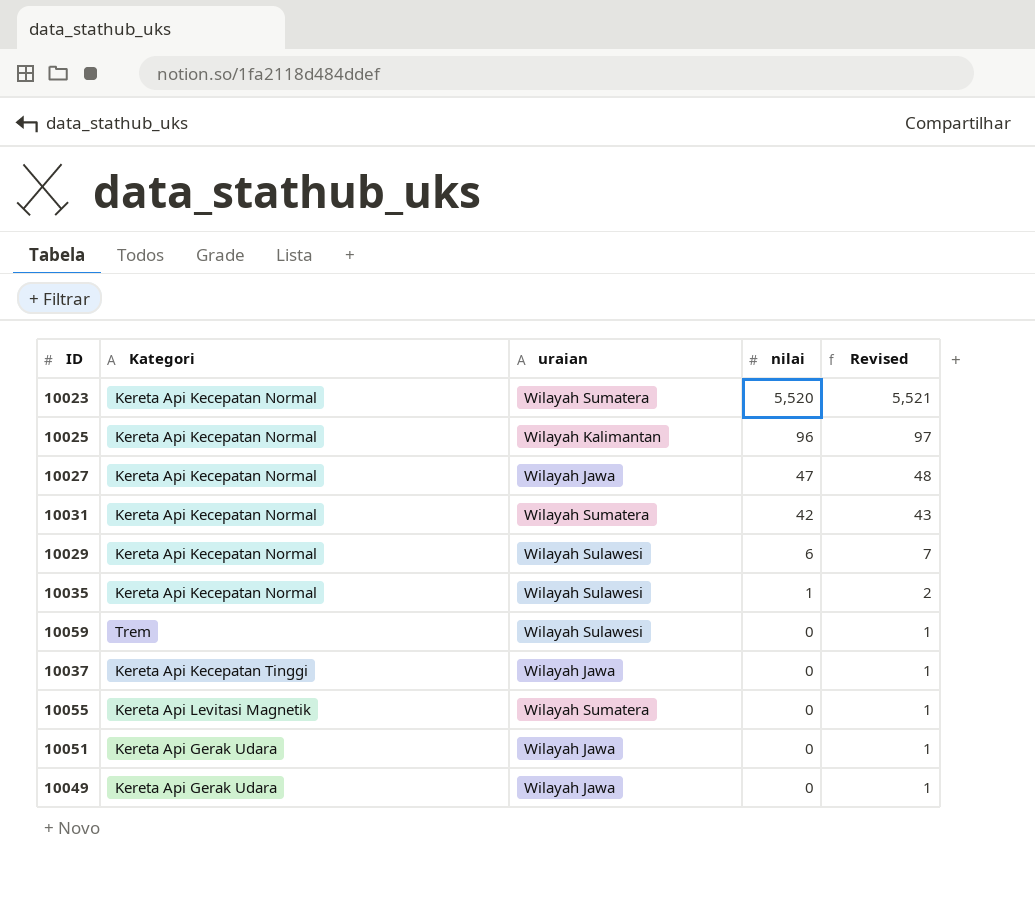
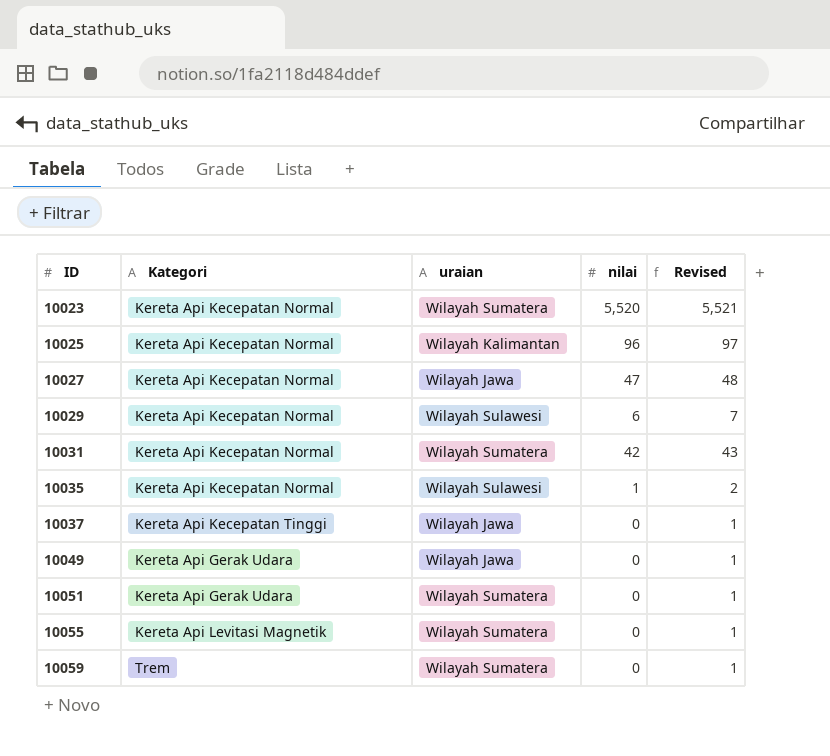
row order: nilai descending -> ID ascending
10051 | uraian: Wilayah Jawa -> Wilayah Sumatera
10059 | uraian: Wilayah Sulawesi -> Wilayah Sumatera

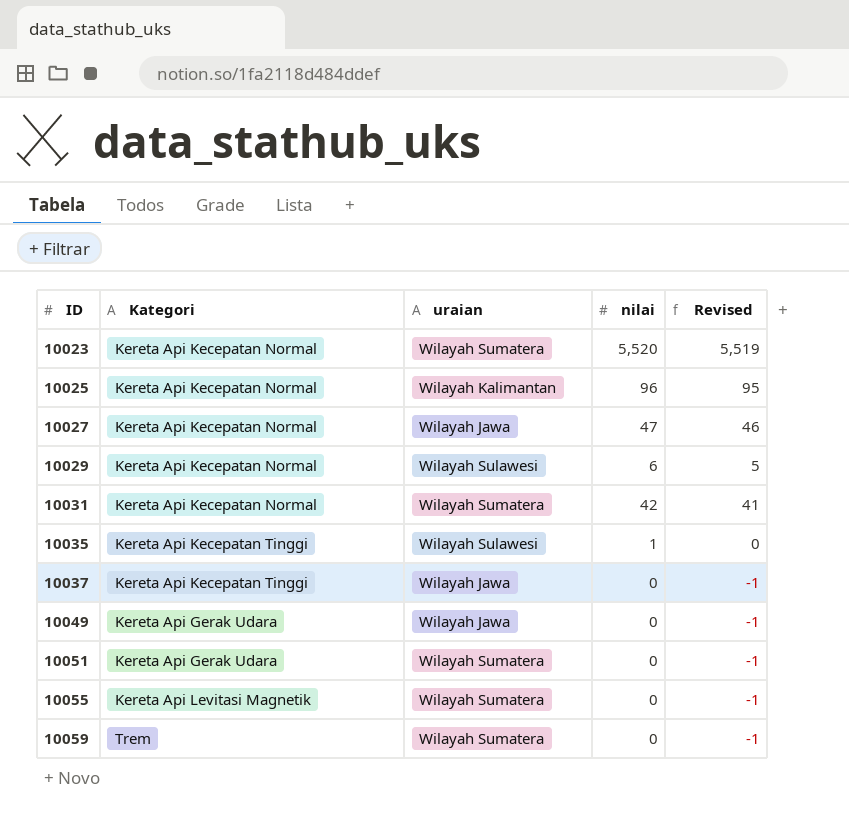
column Revised | formula: [nilai] + 1 -> [nilai] - 1
10035 | Kategori: Kereta Api Kecepatan Normal -> Kereta Api Kecepatan Tinggi

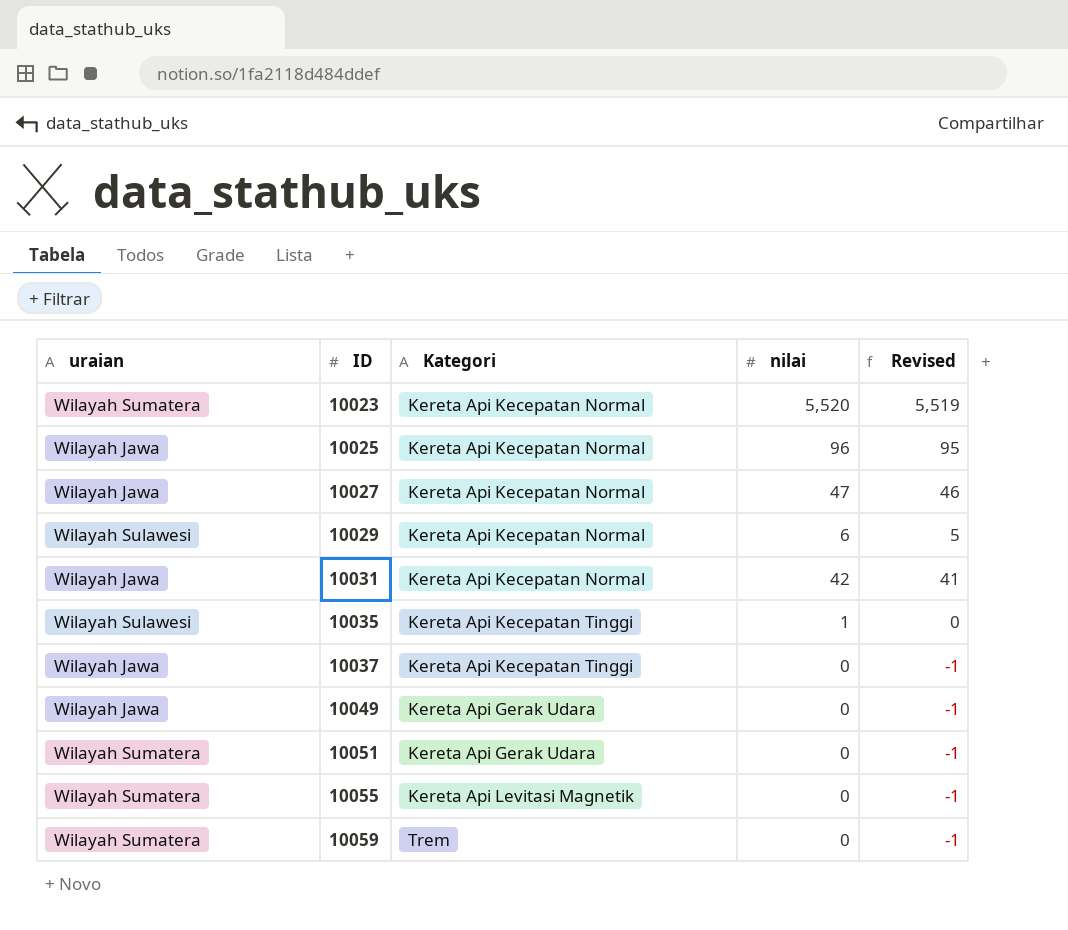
column uraian | position: 3 -> 1
10025 | uraian: Wilayah Kalimantan -> Wilayah Jawa
10031 | uraian: Wilayah Sumatera -> Wilayah Jawa

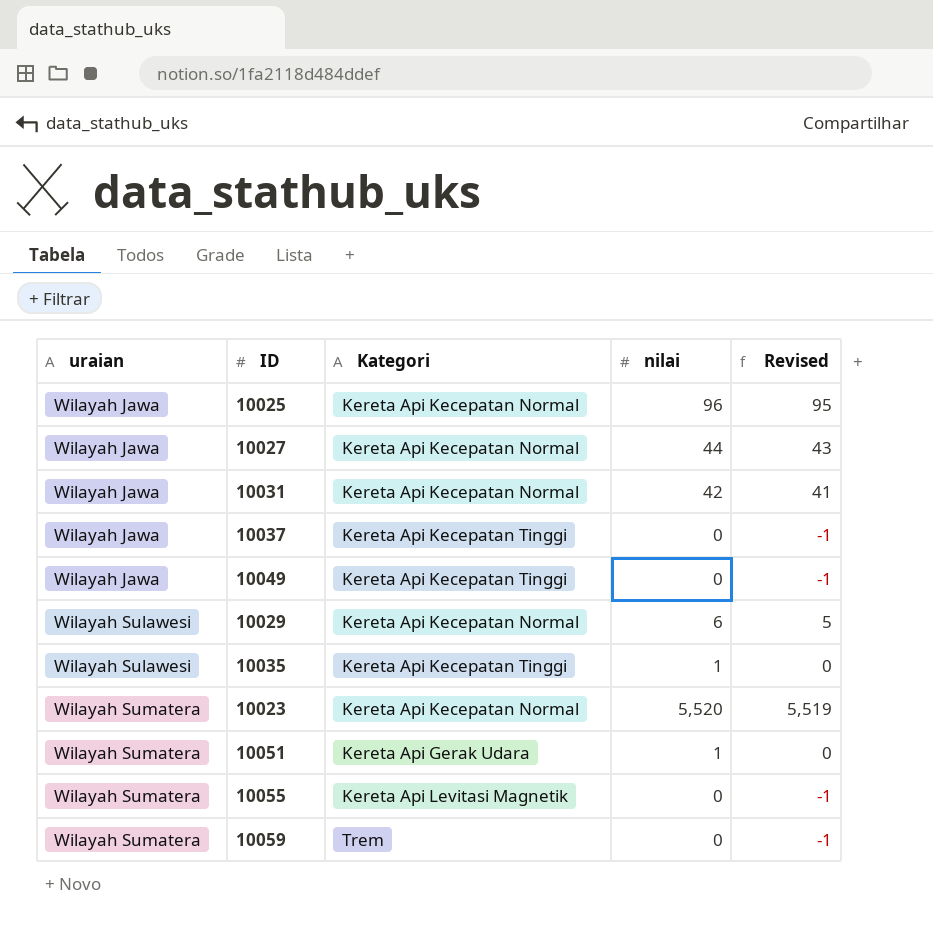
row order: ID ascending -> uraian ascending
10027 | nilai: 47 -> 44
10027 | Revised: 46 -> 43
10049 | Kategori: Kereta Api Gerak Udara -> Kereta Api Kecepatan Tinggi
10051 | nilai: 0 -> 1
10051 | Revised: -1 -> 0

